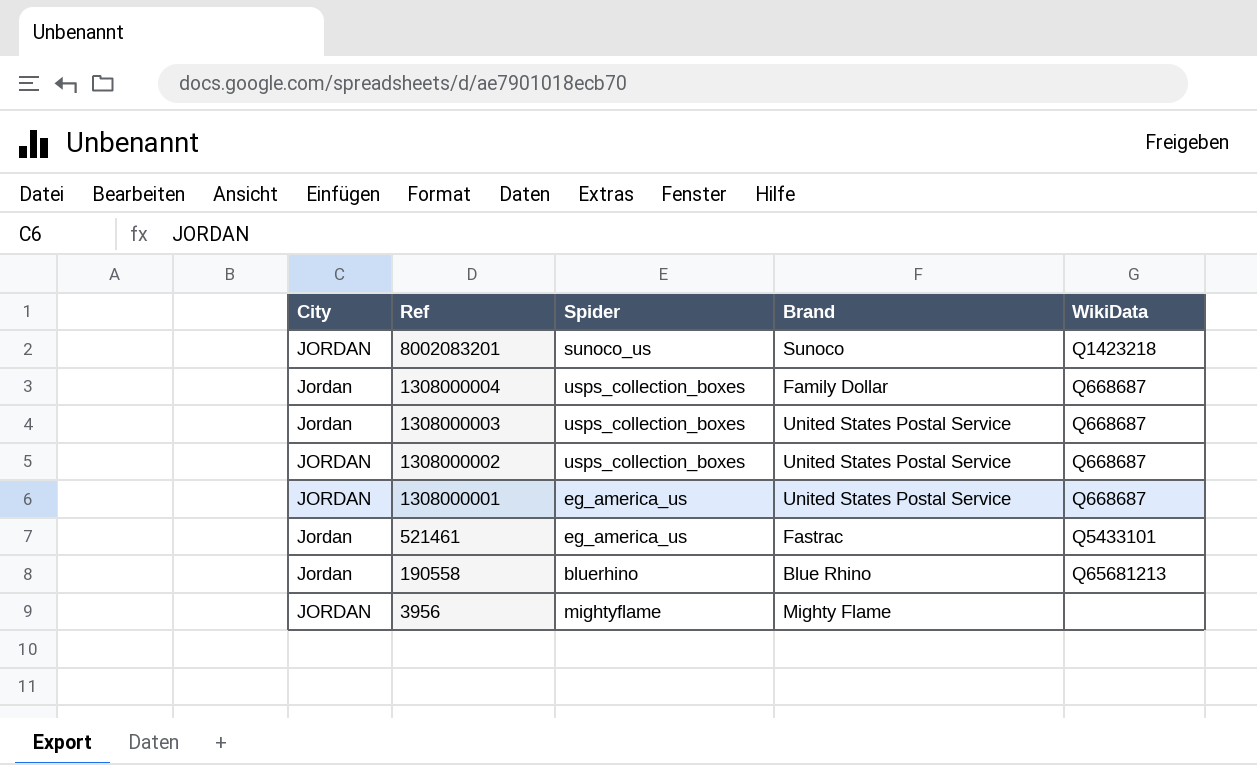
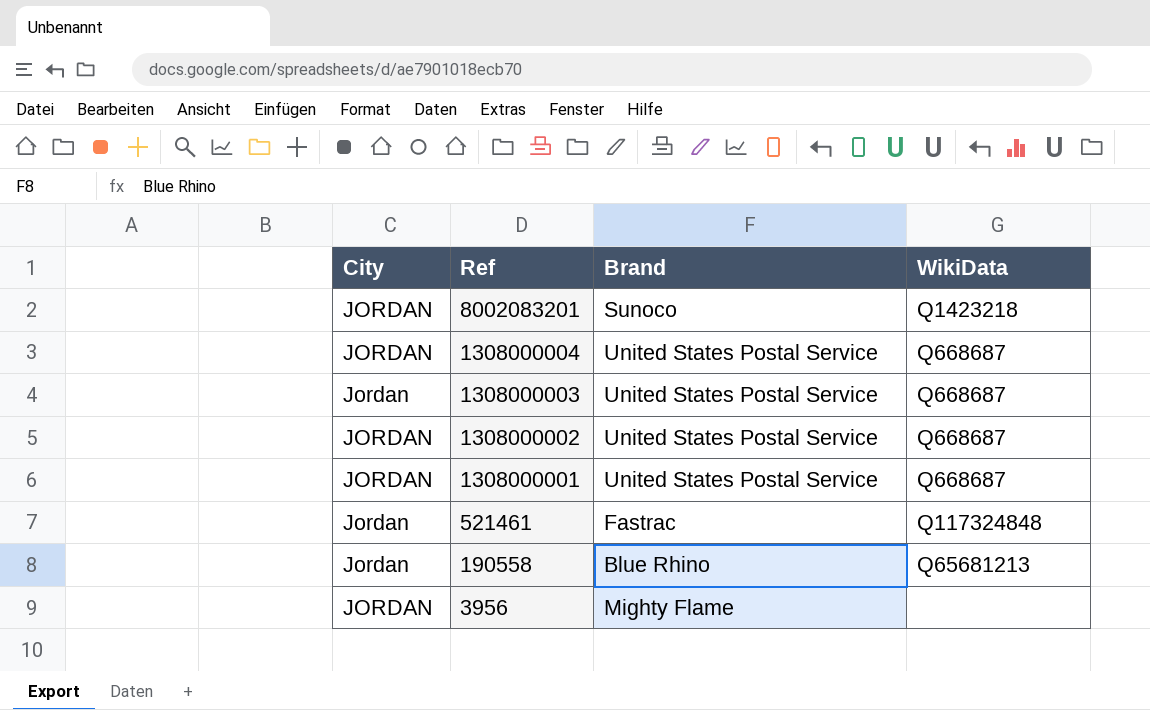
column Spider | position: 3 -> none
1308000004 | City: Jordan -> JORDAN
1308000004 | Brand: Family Dollar -> United States Postal Service
521461 | WikiData: Q5433101 -> Q117324848

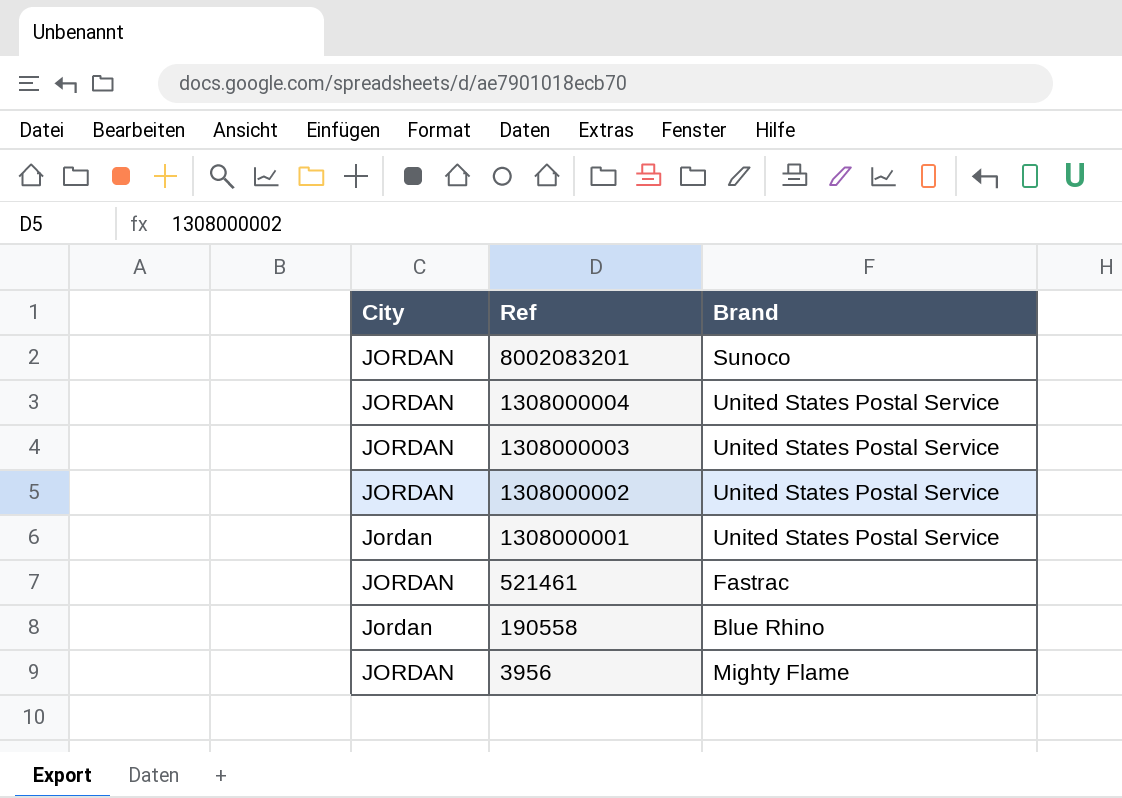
column WikiData | position: 4 -> none
1308000003 | City: Jordan -> JORDAN
1308000001 | City: JORDAN -> Jordan
521461 | City: Jordan -> JORDAN

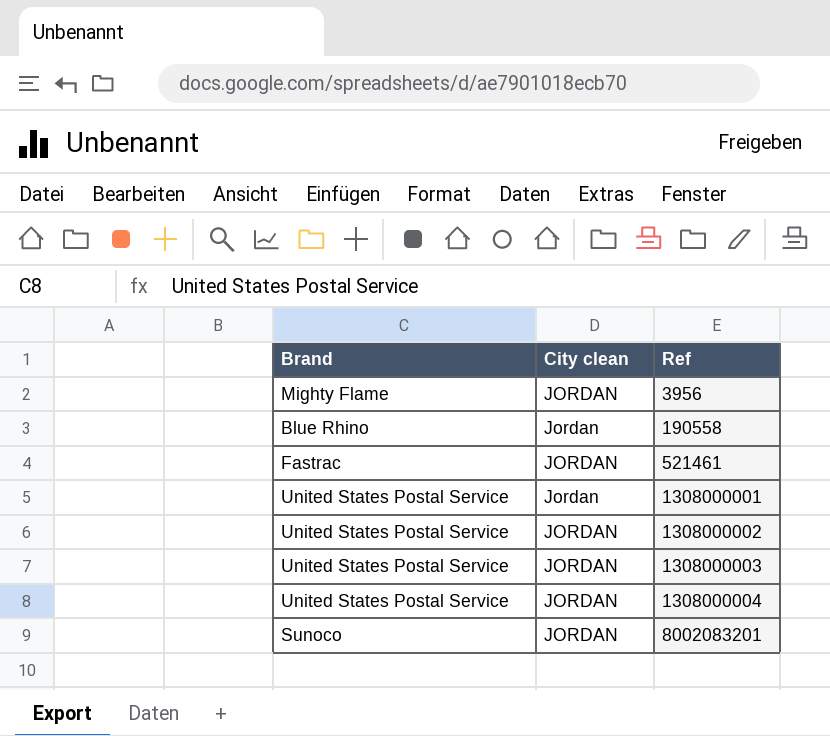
row order: Ref descending -> Ref ascending
column Brand | position: 3 -> 1
column name: City -> City clean

